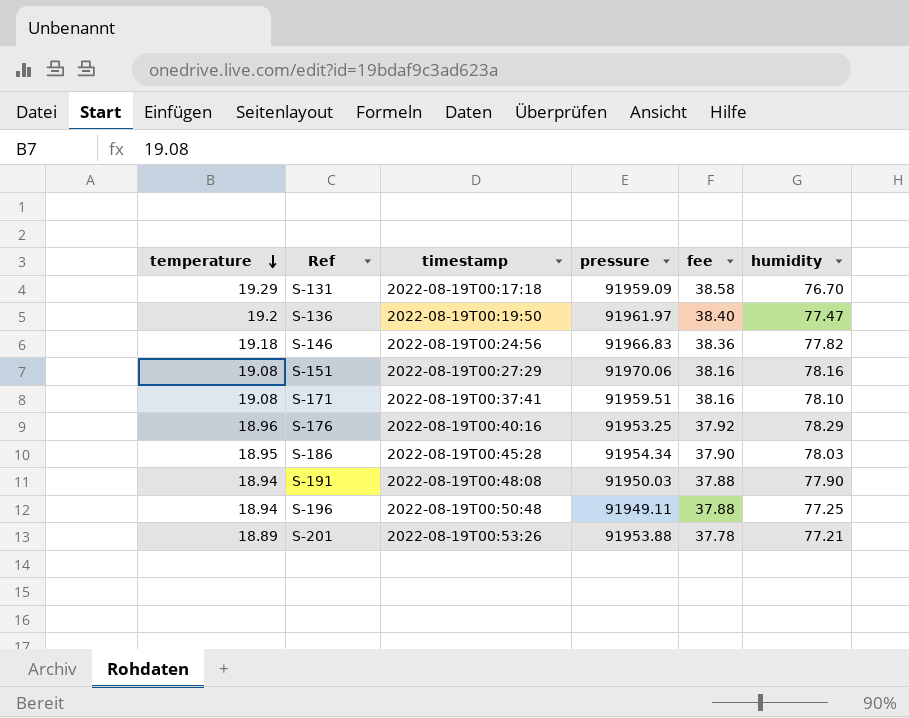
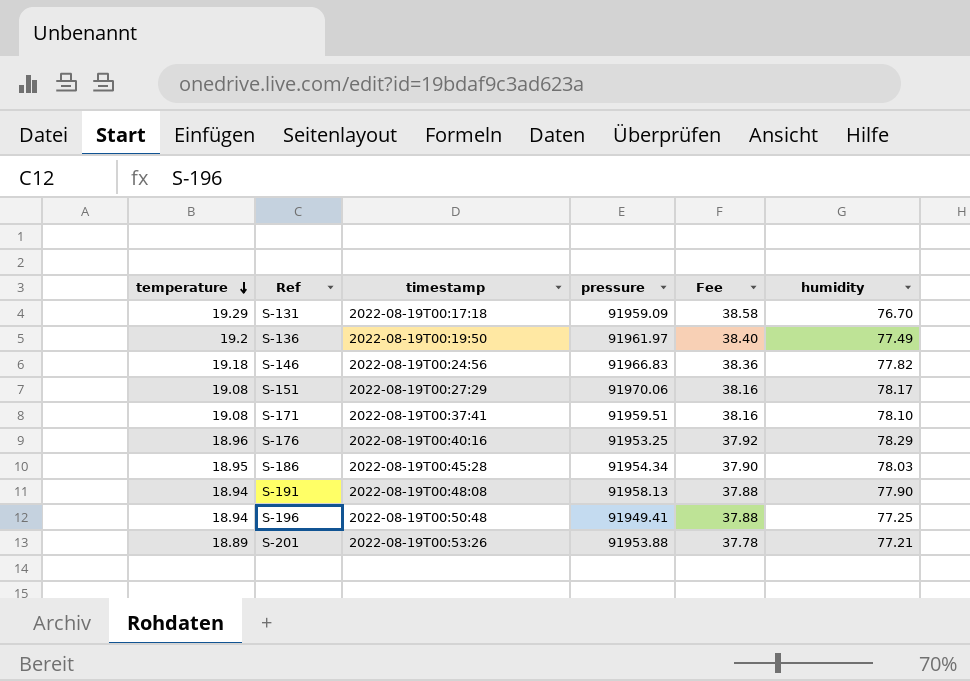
column name: fee -> Fee
S-136 | humidity: 77.47 -> 77.49
S-151 | humidity: 78.16 -> 78.17
S-191 | pressure: 91950.03 -> 91958.13
S-196 | pressure: 91949.11 -> 91949.41

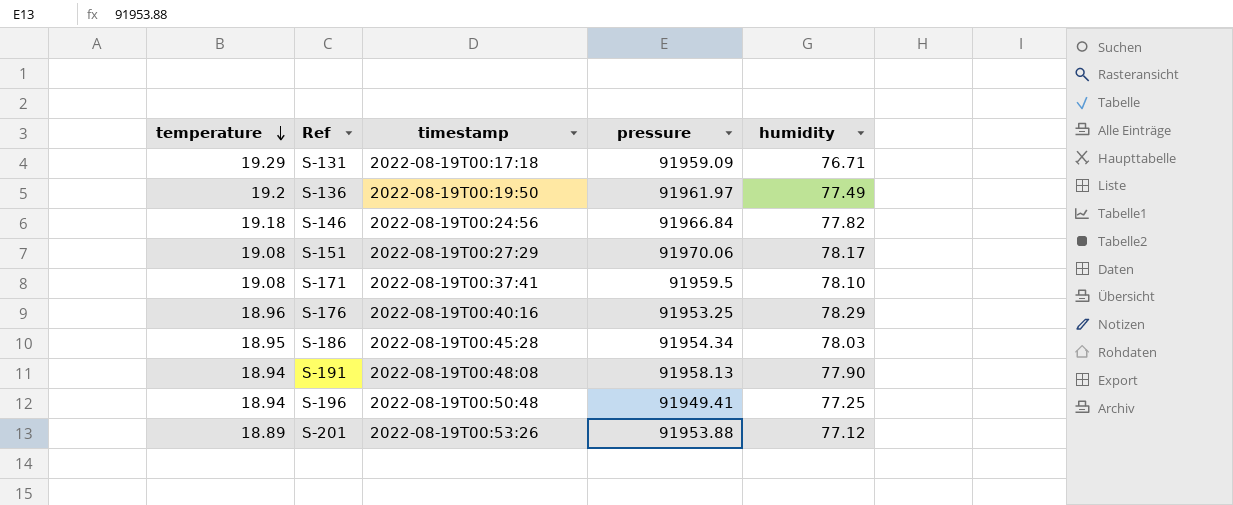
column Fee | formula: [temperature] * 2 -> none
S-131 | humidity: 76.70 -> 76.71
S-146 | pressure: 91966.83 -> 91966.84
S-171 | pressure: 91959.51 -> 91959.5
S-201 | humidity: 77.21 -> 77.12

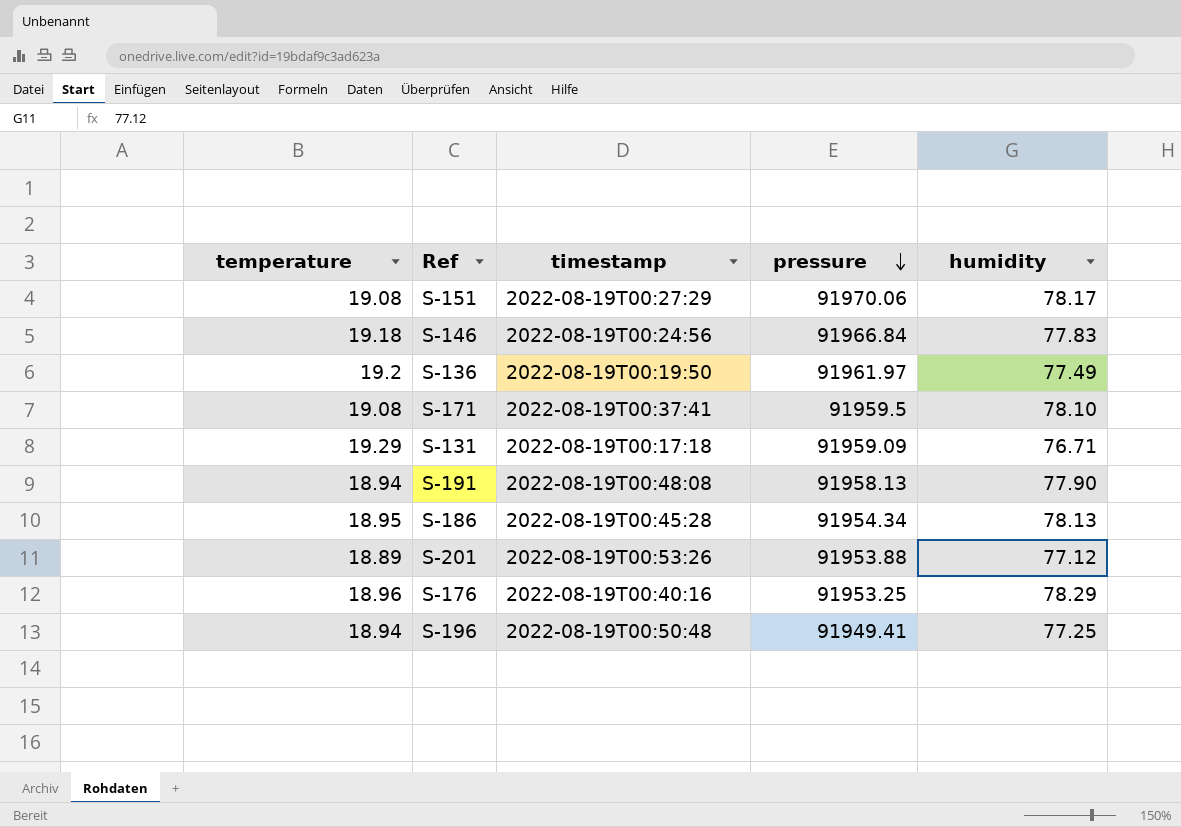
row order: temperature descending -> pressure descending
S-146 | humidity: 77.82 -> 77.83
S-186 | humidity: 78.03 -> 78.13

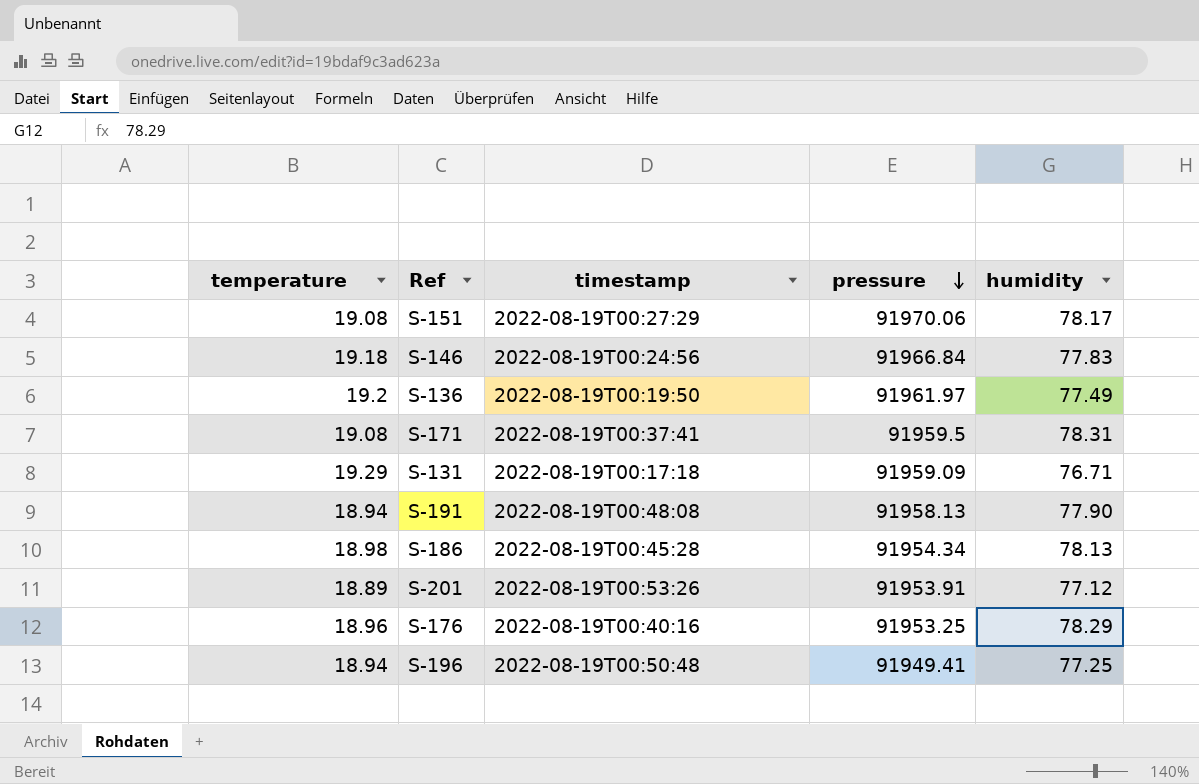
S-171 | humidity: 78.10 -> 78.31
S-186 | temperature: 18.95 -> 18.98
S-201 | pressure: 91953.88 -> 91953.91

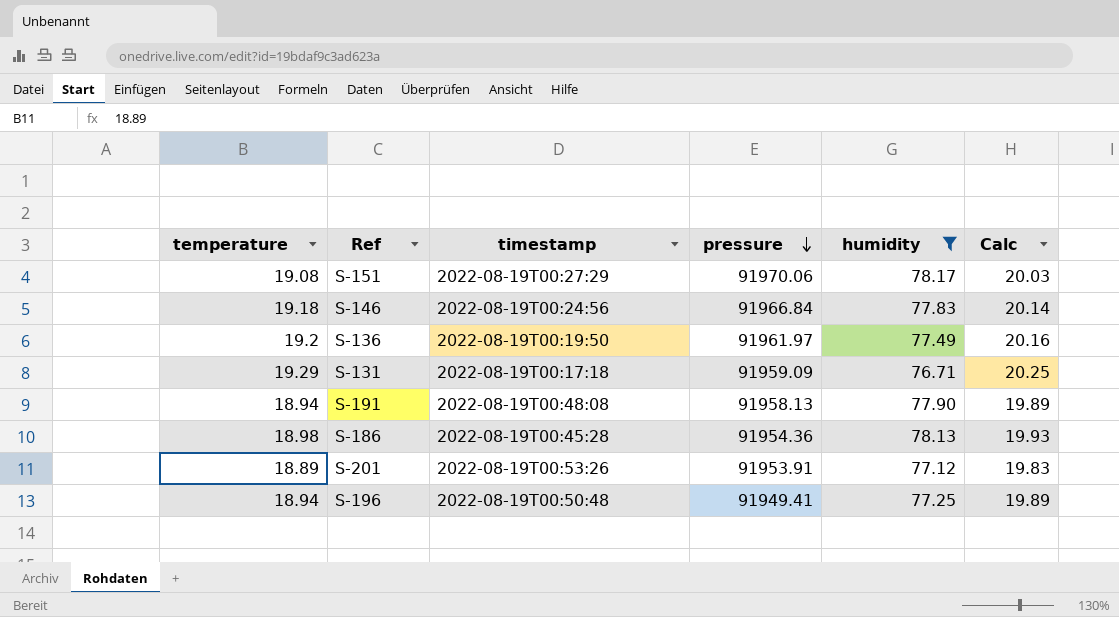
filter: none -> humidity <= 78.17
column Calc | formula: none -> [temperature] * 1.05
S-186 | pressure: 91954.34 -> 91954.36

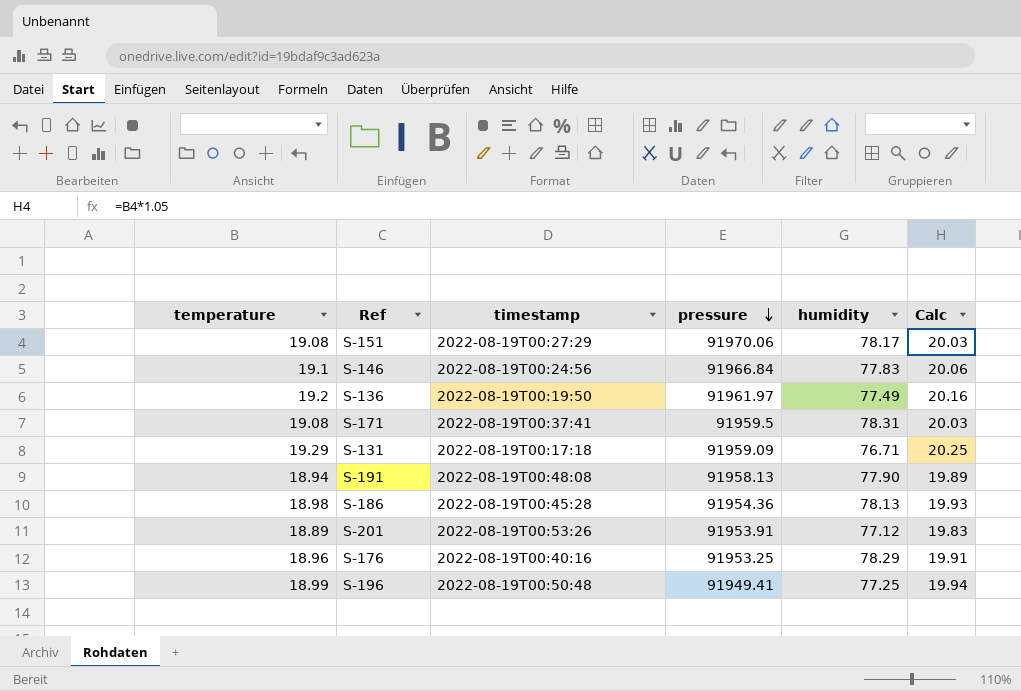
filter: humidity <= 78.17 -> none
S-146 | temperature: 19.18 -> 19.1
S-146 | Calc: 20.14 -> 20.06
S-196 | temperature: 18.94 -> 18.99
S-196 | Calc: 19.89 -> 19.94

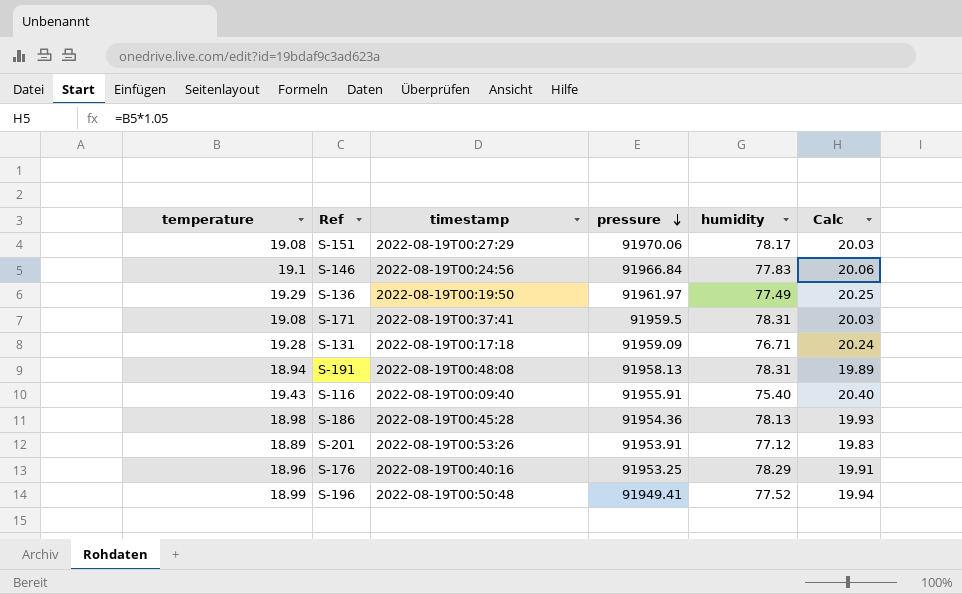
S-136 | temperature: 19.2 -> 19.29
S-136 | Calc: 20.16 -> 20.25
S-131 | temperature: 19.29 -> 19.28
S-131 | Calc: 20.25 -> 20.24
S-191 | humidity: 77.90 -> 78.31
row S-116: none -> 19.43 | 2022-08-19T00:09:40 | 91955.91 | 75.40 | 20.40
S-196 | humidity: 77.25 -> 77.52

